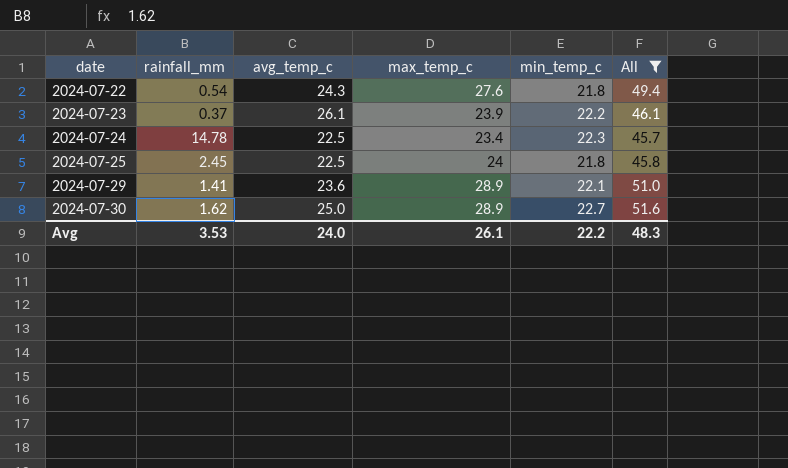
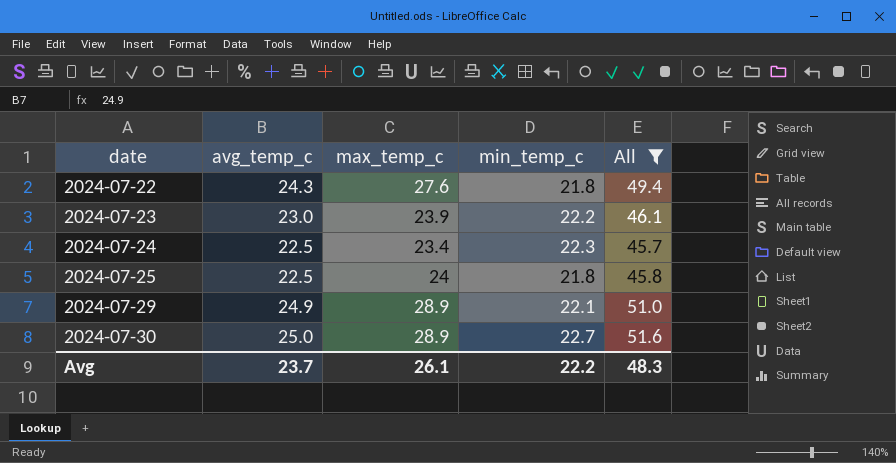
column rainfall_mm | position: 2 -> none
2024-07-23 | avg_temp_c: 26.1 -> 23.0
2024-07-29 | avg_temp_c: 23.6 -> 24.9
Avg | avg_temp_c: 24.0 -> 23.7

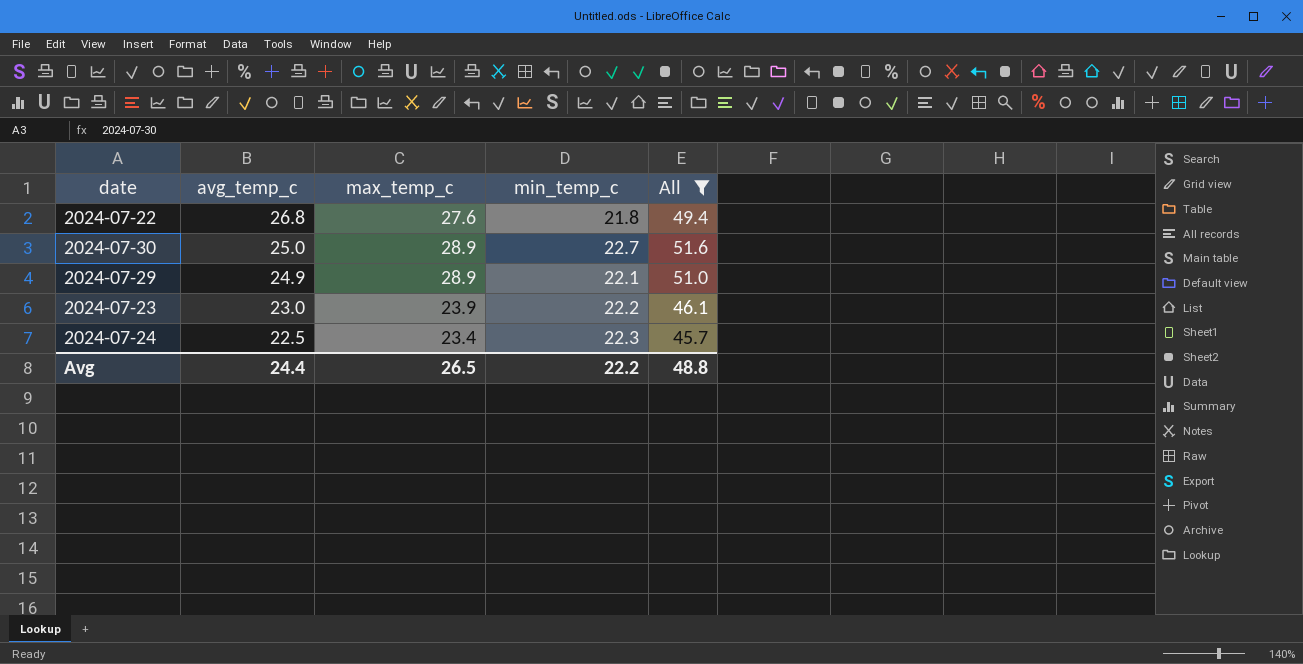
row order: date ascending -> avg_temp_c descending
row 2024-07-25: 22.5 | 24 | 21.8 | 45.8 -> none
2024-07-22 | avg_temp_c: 24.3 -> 26.8
Avg | avg_temp_c: 23.7 -> 24.4
Avg | max_temp_c: 26.1 -> 26.5
Avg | All: 48.3 -> 48.8

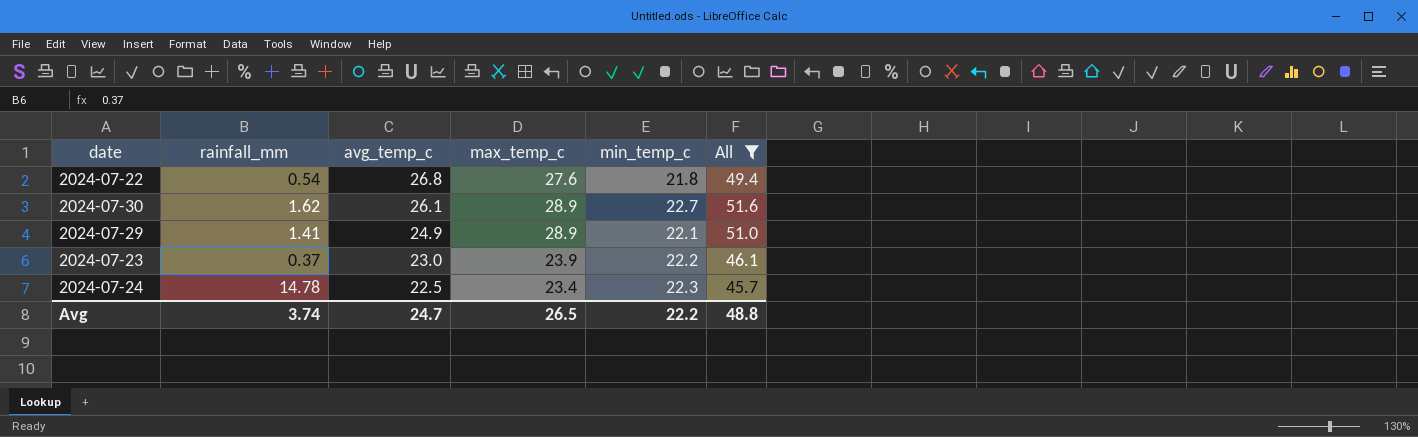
column rainfall_mm | position: none -> 2
2024-07-30 | avg_temp_c: 25.0 -> 26.1
Avg | avg_temp_c: 24.4 -> 24.7

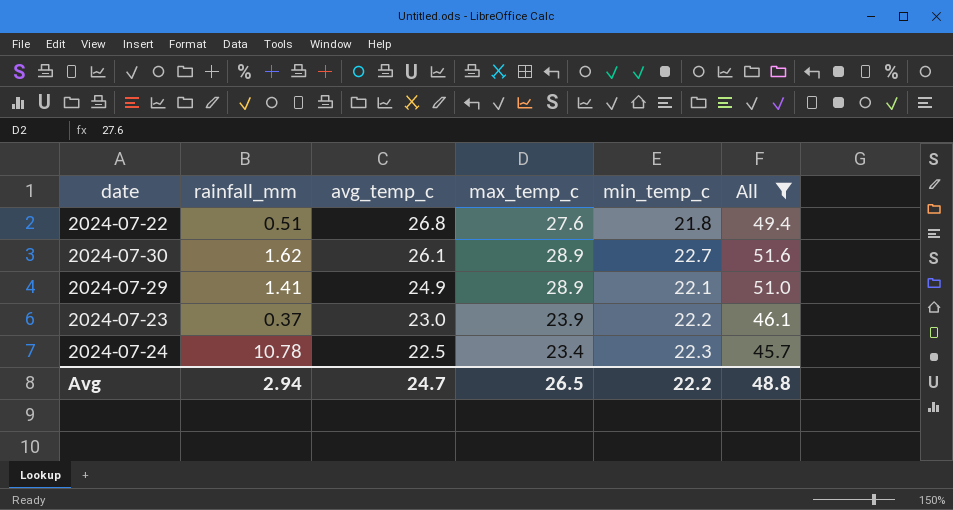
2024-07-22 | rainfall_mm: 0.54 -> 0.51
2024-07-24 | rainfall_mm: 14.78 -> 10.78
Avg | rainfall_mm: 3.74 -> 2.94

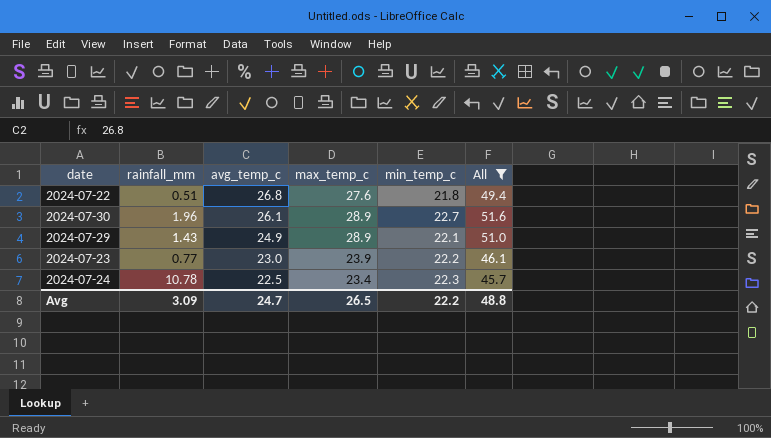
2024-07-30 | rainfall_mm: 1.62 -> 1.96
2024-07-29 | rainfall_mm: 1.41 -> 1.43
2024-07-23 | rainfall_mm: 0.37 -> 0.77
Avg | rainfall_mm: 2.94 -> 3.09

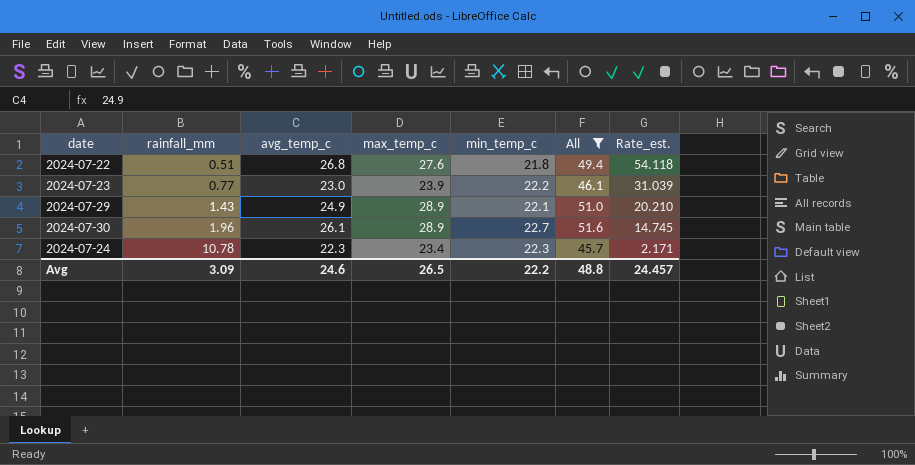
row order: avg_temp_c descending -> rainfall_mm ascending
column Rate_est. | formula: none -> [max_temp_c] / [rainfall_mm]
2024-07-24 | avg_temp_c: 22.5 -> 22.3
Avg | avg_temp_c: 24.7 -> 24.6

